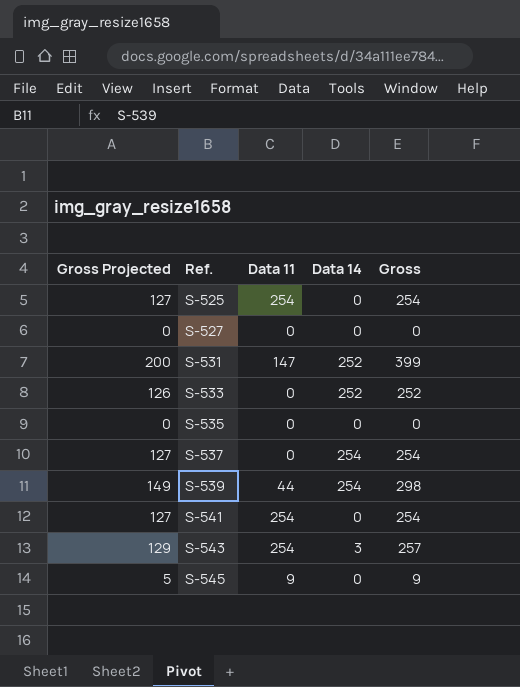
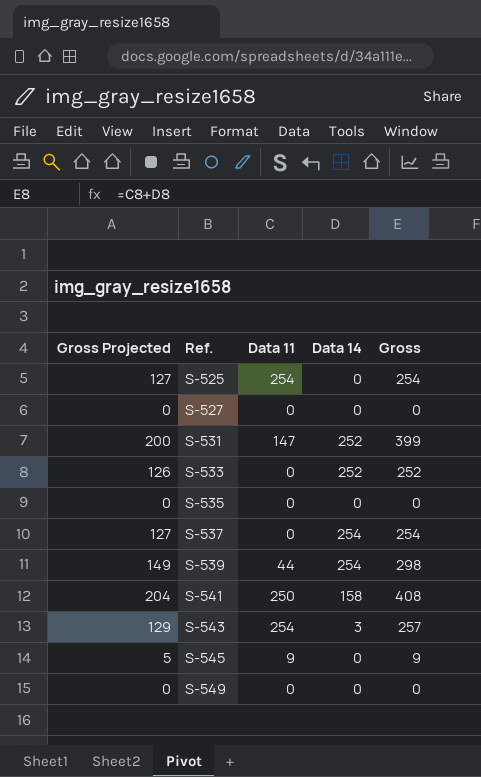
S-541 | Gross Projected: 127 -> 204
S-541 | Data 11: 254 -> 250
S-541 | Data 14: 0 -> 158
S-541 | Gross: 254 -> 408
row S-549: none -> 0 | 0 | 0 | 0

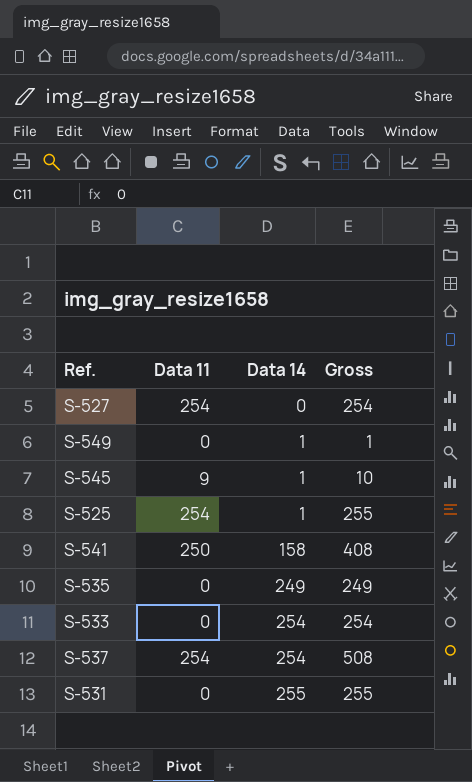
row order: Ref. ascending -> Data 14 ascending
column Gross Projected | formula: [Gross] * 0.5 -> none
row S-539: 149 | 44 | 254 | 298 -> none
row S-543: 129 | 254 | 3 | 257 -> none
S-527 | Data 11: 0 -> 254
S-527 | Gross: 0 -> 254
S-549 | Data 14: 0 -> 1
S-549 | Gross: 0 -> 1
S-545 | Data 14: 0 -> 1
S-545 | Gross: 9 -> 10
S-525 | Data 14: 0 -> 1
S-525 | Gross: 254 -> 255
S-535 | Data 14: 0 -> 249
S-535 | Gross: 0 -> 249
S-533 | Data 14: 252 -> 254
S-533 | Gross: 252 -> 254
S-537 | Data 11: 0 -> 254
S-537 | Gross: 254 -> 508
S-531 | Data 11: 147 -> 0
S-531 | Data 14: 252 -> 255
S-531 | Gross: 399 -> 255

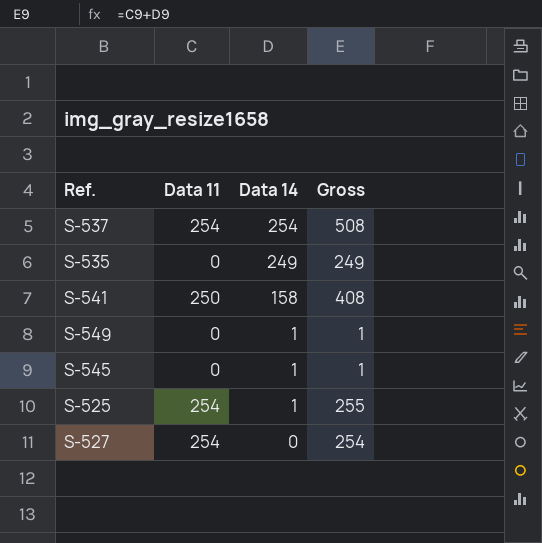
row order: Data 14 ascending -> Data 14 descending
row S-533: 0 | 254 | 254 -> none
row S-531: 0 | 255 | 255 -> none
S-545 | Data 11: 9 -> 0
S-545 | Gross: 10 -> 1

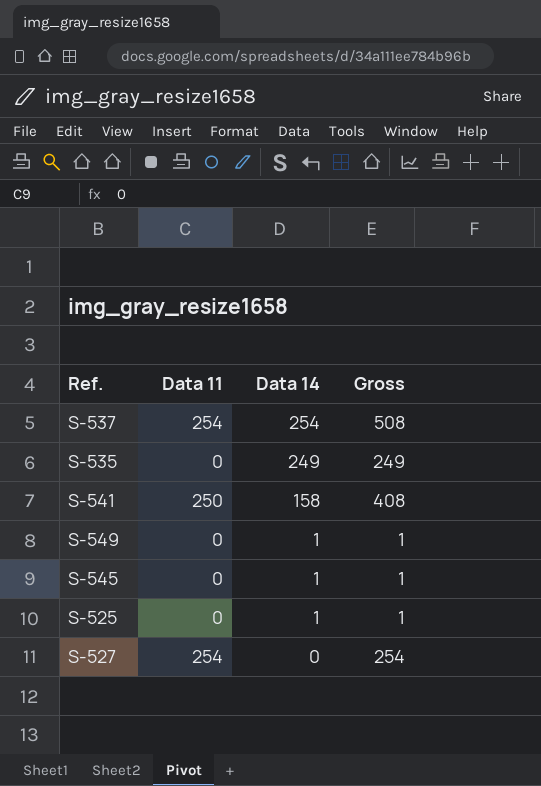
S-525 | Data 11: 254 -> 0
S-525 | Gross: 255 -> 1

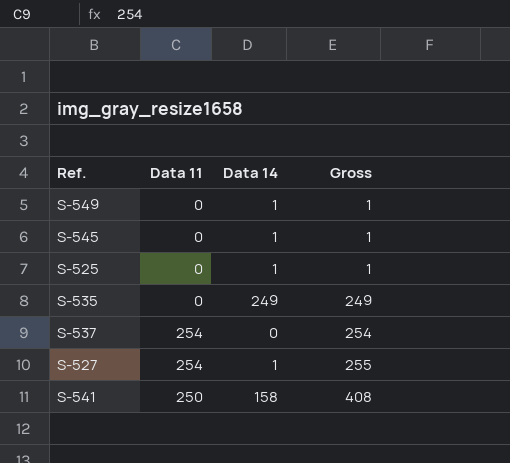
row order: Data 14 descending -> Gross ascending
S-537 | Data 14: 254 -> 0
S-537 | Gross: 508 -> 254
S-527 | Data 14: 0 -> 1
S-527 | Gross: 254 -> 255

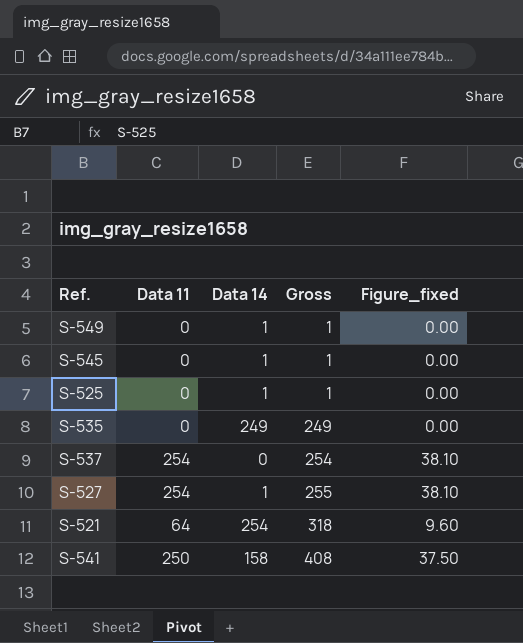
column Figure_fixed | formula: none -> [Data 11] * 0.15
row S-521: none -> 64 | 254 | 318 | 9.60

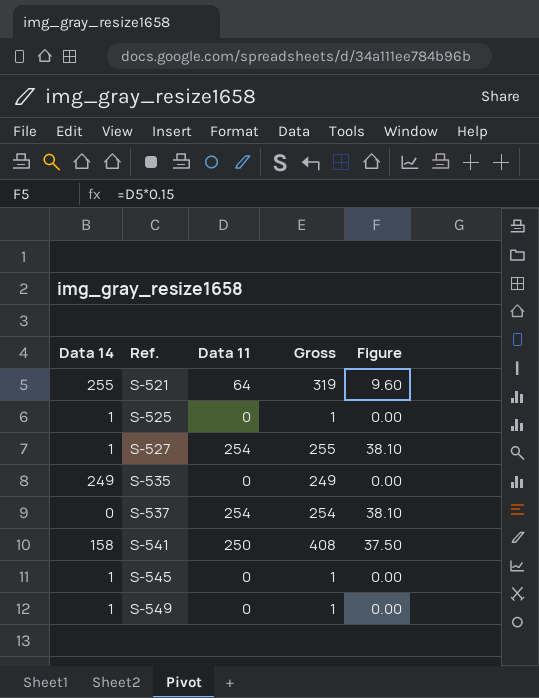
row order: Gross ascending -> Ref. ascending
column Data 14 | position: 3 -> 1
column name: Figure_fixed -> Figure
S-521 | Data 14: 254 -> 255
S-521 | Gross: 318 -> 319

